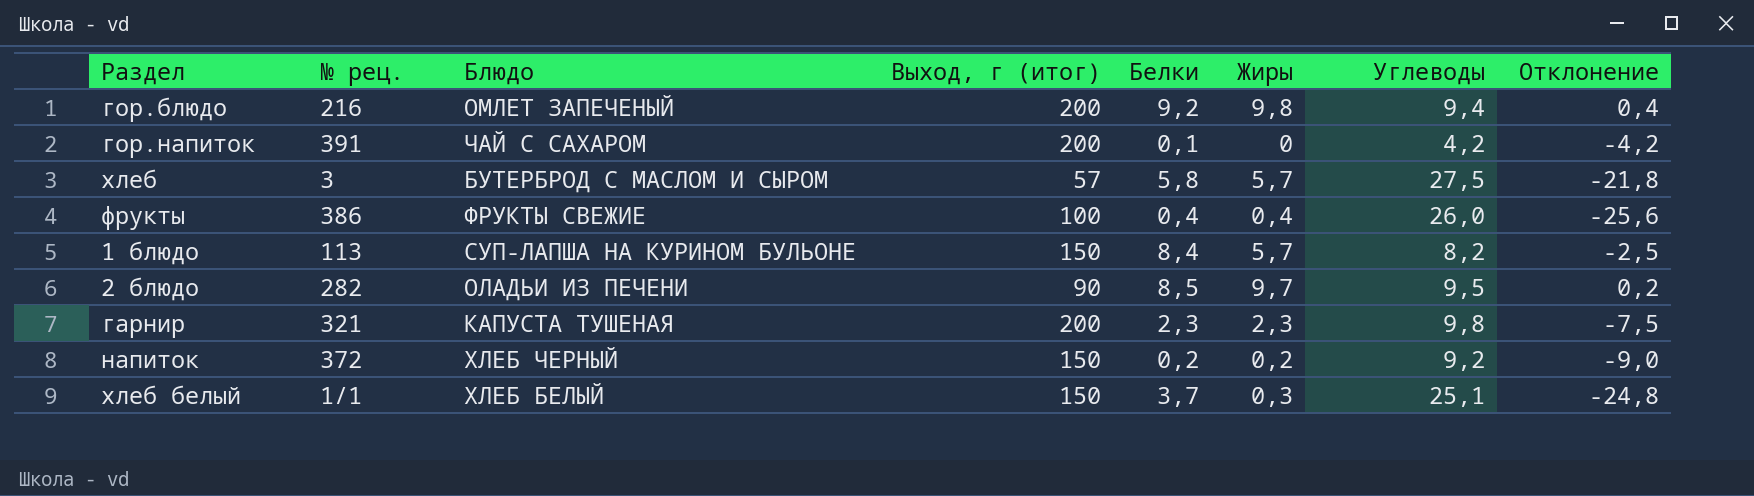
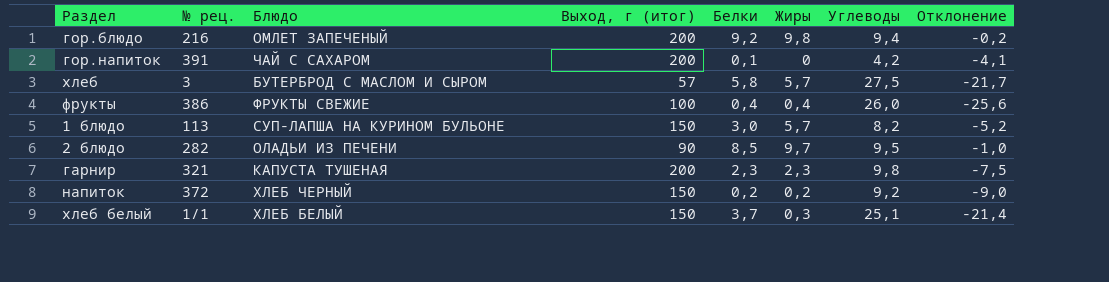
column Отклонение | formula: [Жиры] - [Углеводы] -> [Белки] - [Углеводы]
1 блюдо | Белки: 8,4 -> 3,0

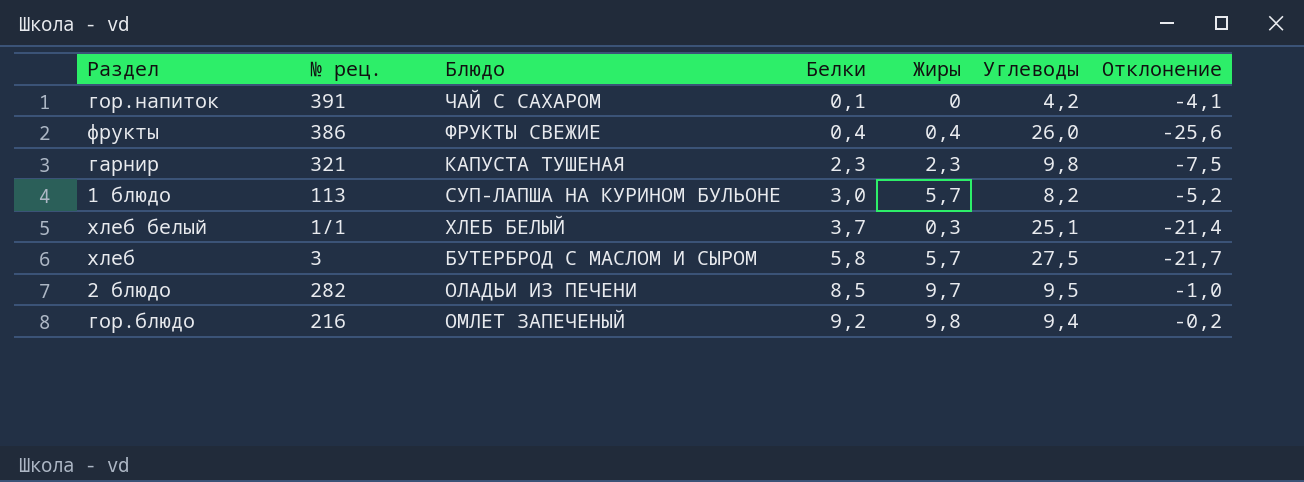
row order: none -> Белки ascending
column Выход, г (итог) | position: 4 -> none
row напиток: 372 | ХЛЕБ ЧЕРНЫЙ | 150 | 0,2 | 0,2 | 9,2 | -9,0 -> none

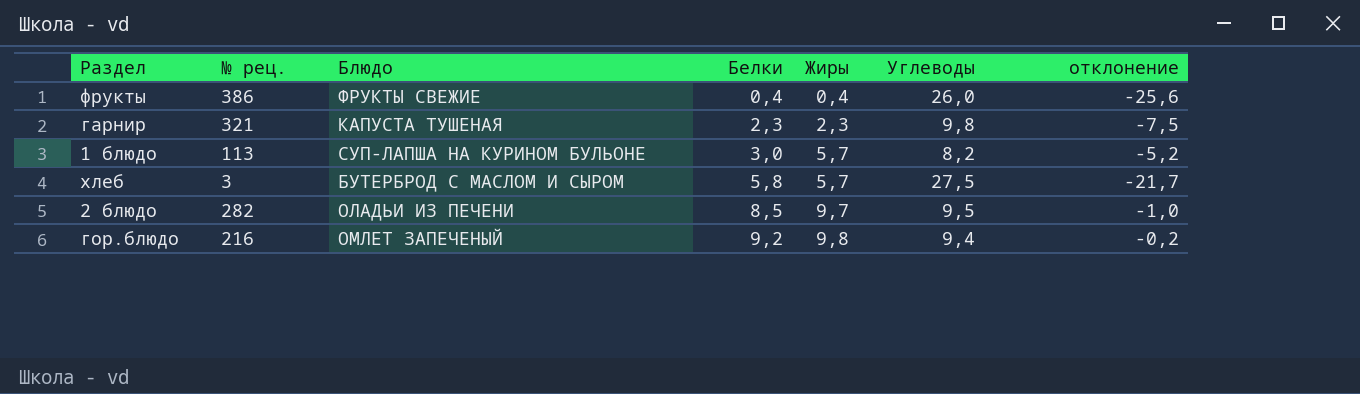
column name: Отклонение -> отклонение
row гор.напиток: 391 | ЧАЙ С САХАРОМ | 0,1 | 0 | 4,2 | -4,1 -> none
row хлеб белый: 1/1 | ХЛЕБ БЕЛЫЙ | 3,7 | 0,3 | 25,1 | -21,4 -> none

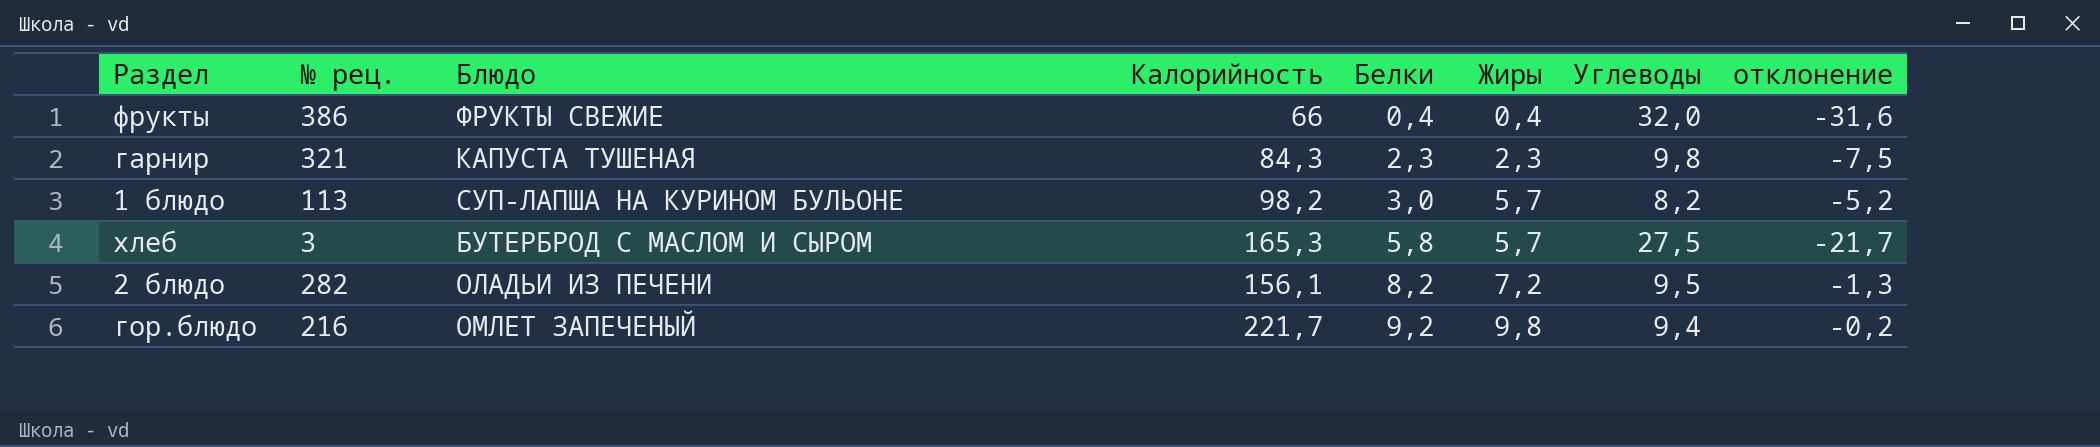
column Калорийность | position: none -> 4
фрукты | Углеводы: 26,0 -> 32,0
фрукты | отклонение: -25,6 -> -31,6
2 блюдо | Белки: 8,5 -> 8,2
2 блюдо | Жиры: 9,7 -> 7,2
2 блюдо | отклонение: -1,0 -> -1,3

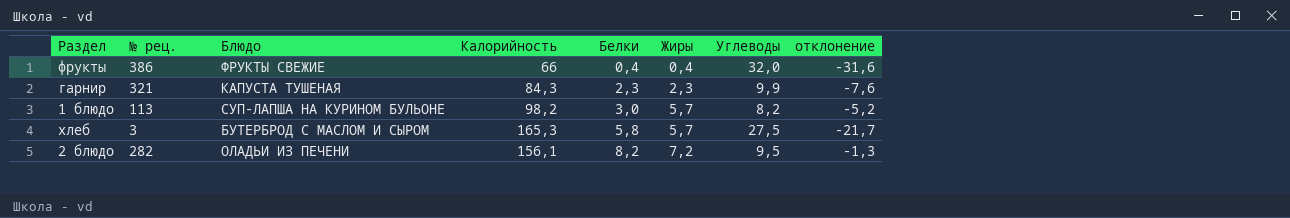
row гор.блюдо: 216 | ОМЛЕТ ЗАПЕЧЕНЫЙ | 221,7 | 9,2 | 9,8 | 9,4 | -0,2 -> none
гарнир | Углеводы: 9,8 -> 9,9
гарнир | отклонение: -7,5 -> -7,6

